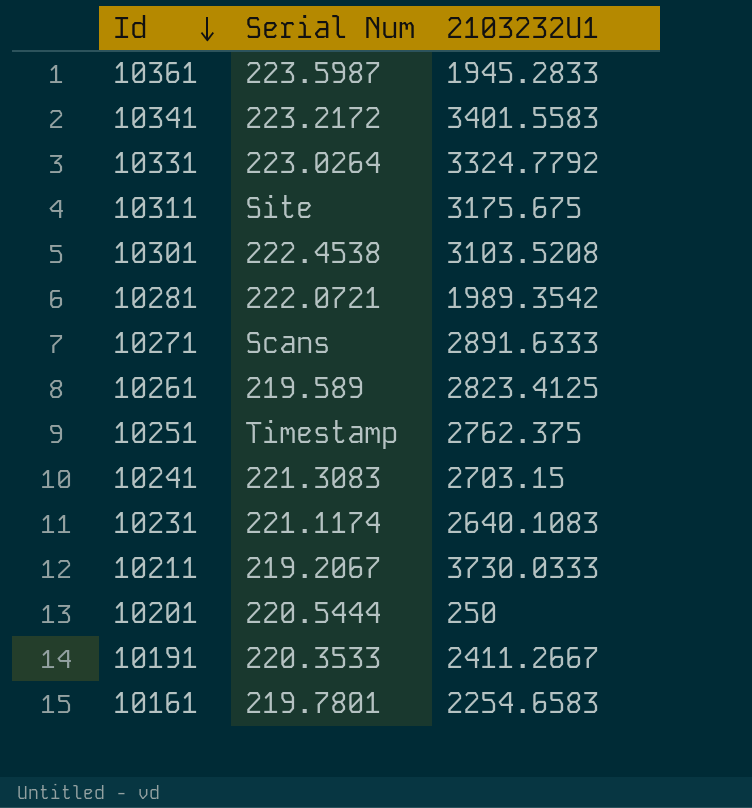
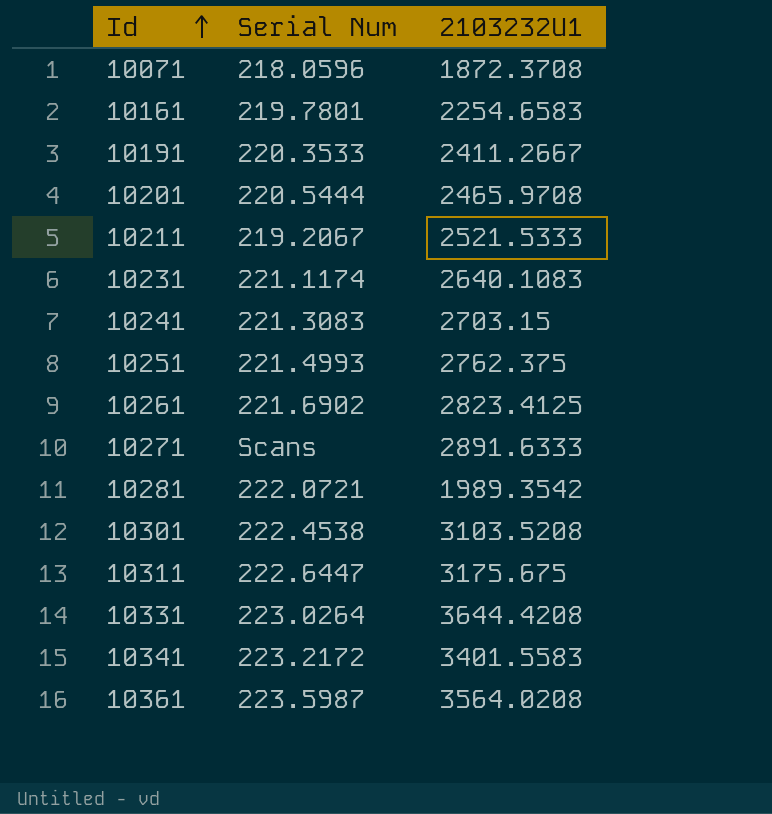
row order: Id descending -> Id ascending
row 10071: none -> 218.0596 | 1872.3708
10201 | 2103232U1: 250 -> 2465.9708
10211 | 2103232U1: 3730.0333 -> 2521.5333
10251 | Serial Num: Timestamp -> 221.4993
10261 | Serial Num: 219.589 -> 221.6902
10311 | Serial Num: Site -> 222.6447
10331 | 2103232U1: 3324.7792 -> 3644.4208
10361 | 2103232U1: 1945.2833 -> 3564.0208

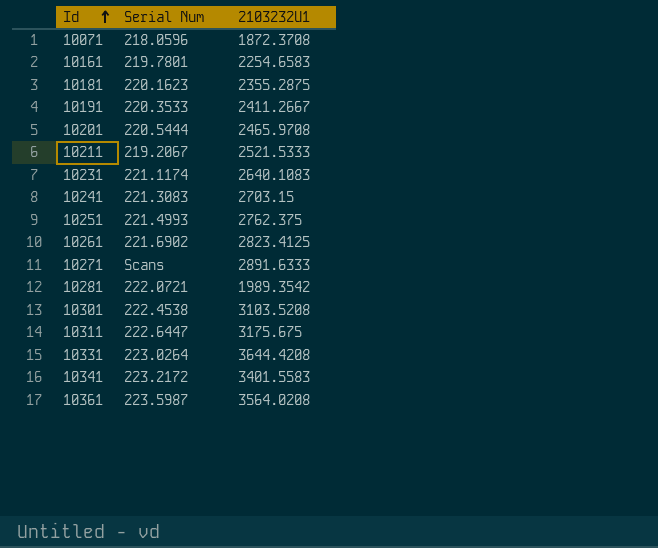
row 10181: none -> 220.1623 | 2355.2875

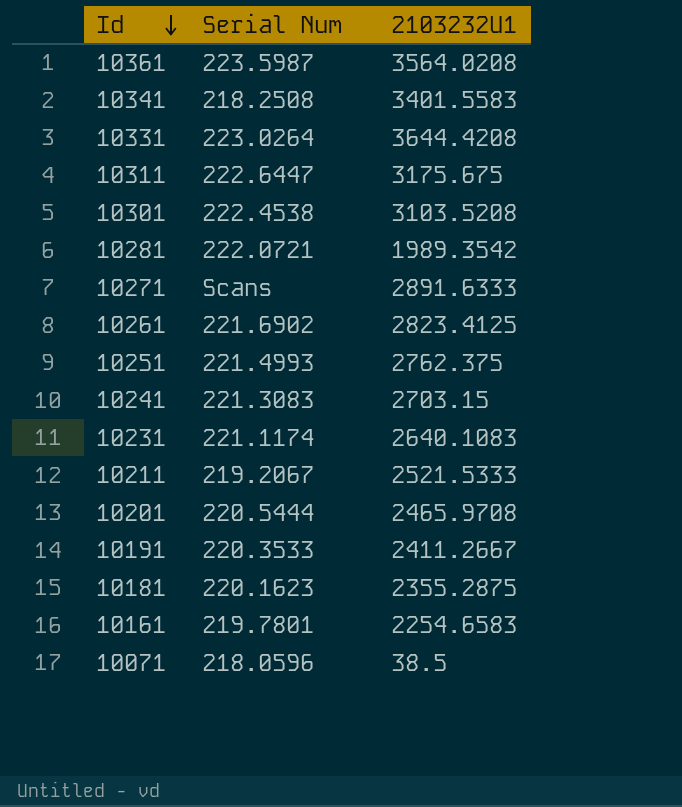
row order: Id ascending -> Id descending
10341 | Serial Num: 223.2172 -> 218.2508
10071 | 2103232U1: 1872.3708 -> 38.5

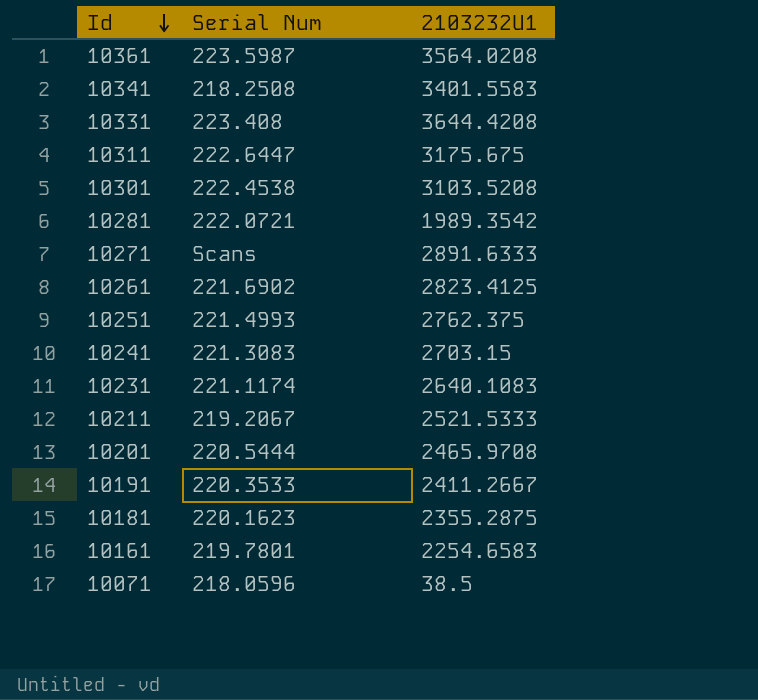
10331 | Serial Num: 223.0264 -> 223.408

